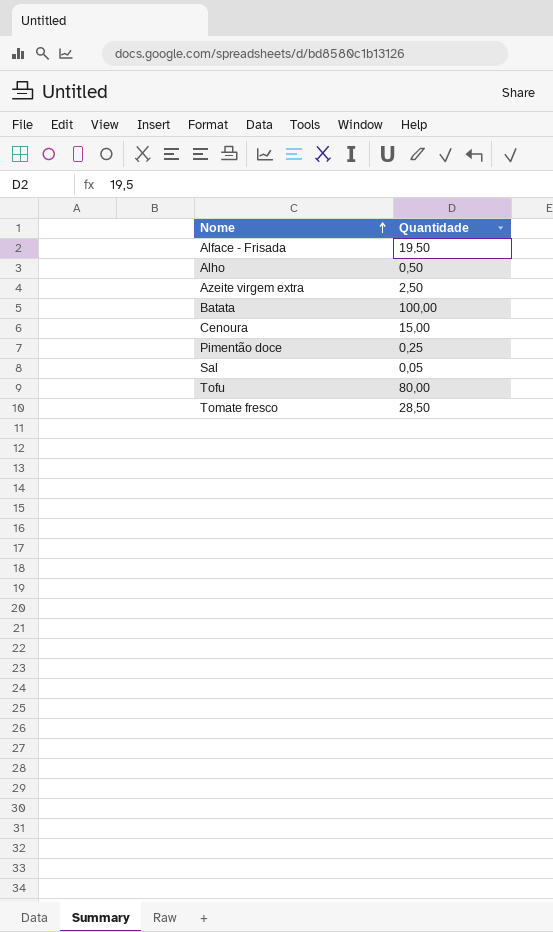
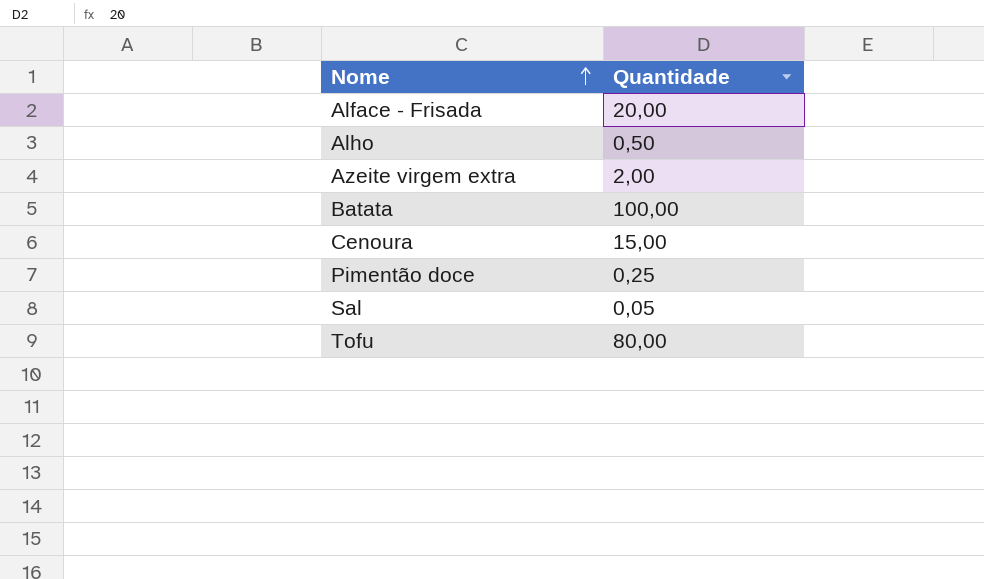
row Tomate fresco: 28,50 -> none
Alface - Frisada | Quantidade: 19,50 -> 20,00
Azeite virgem extra | Quantidade: 2,50 -> 2,00

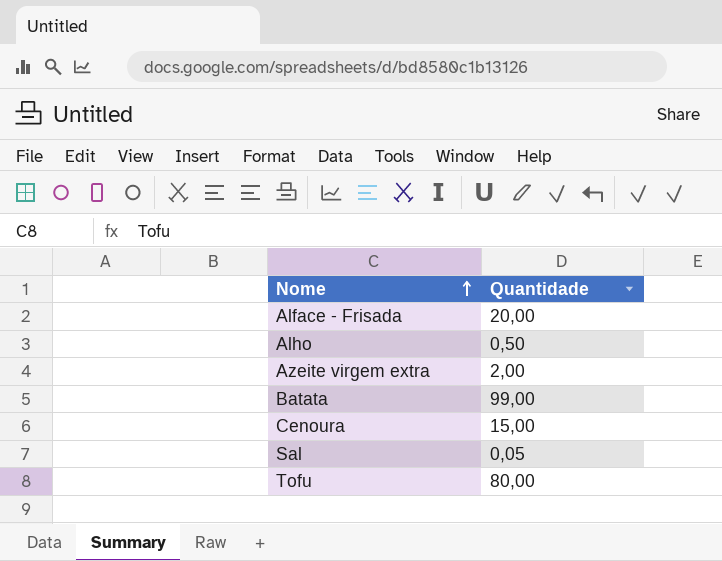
row Pimentão doce: 0,25 -> none
Batata | Quantidade: 100,00 -> 99,00

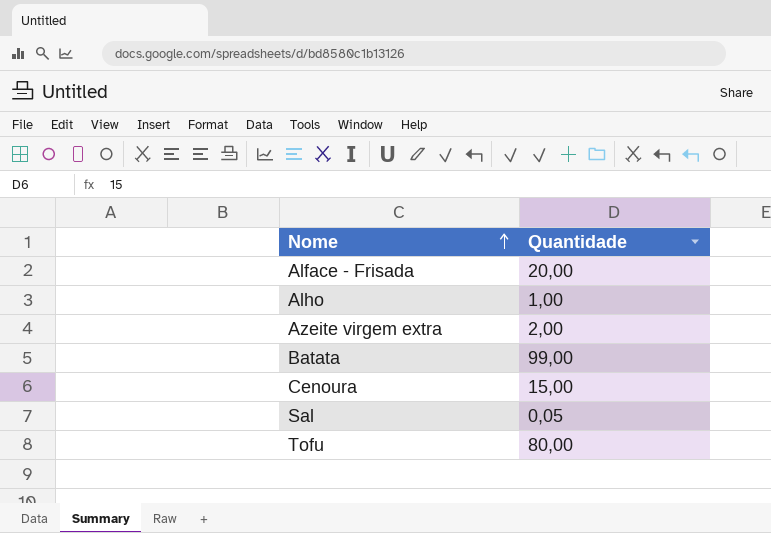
Alho | Quantidade: 0,50 -> 1,00

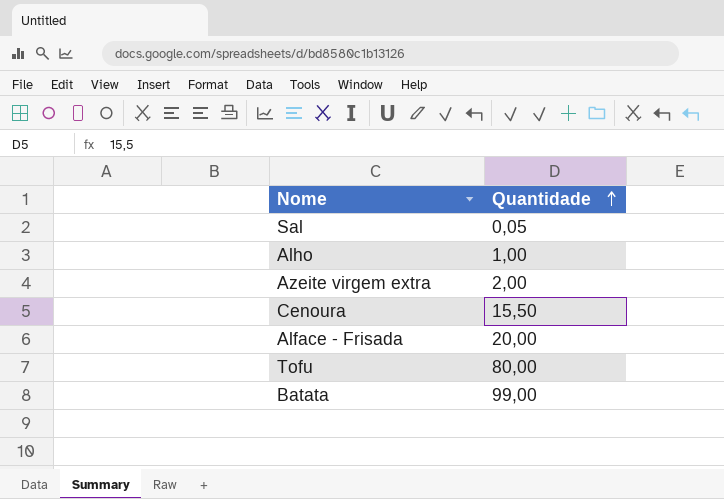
row order: Nome ascending -> Quantidade ascending
Cenoura | Quantidade: 15,00 -> 15,50

